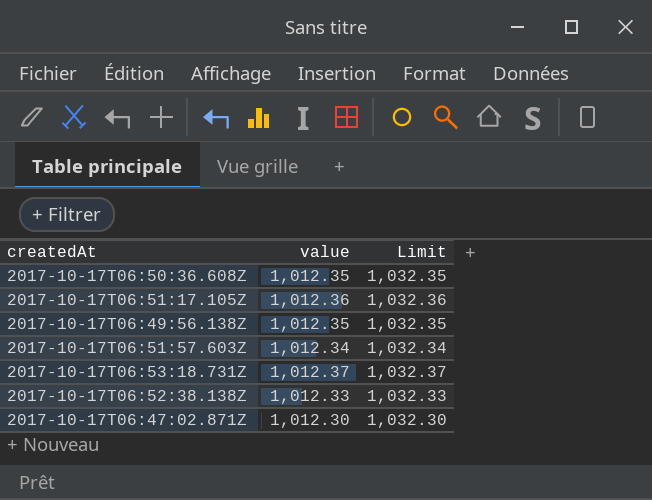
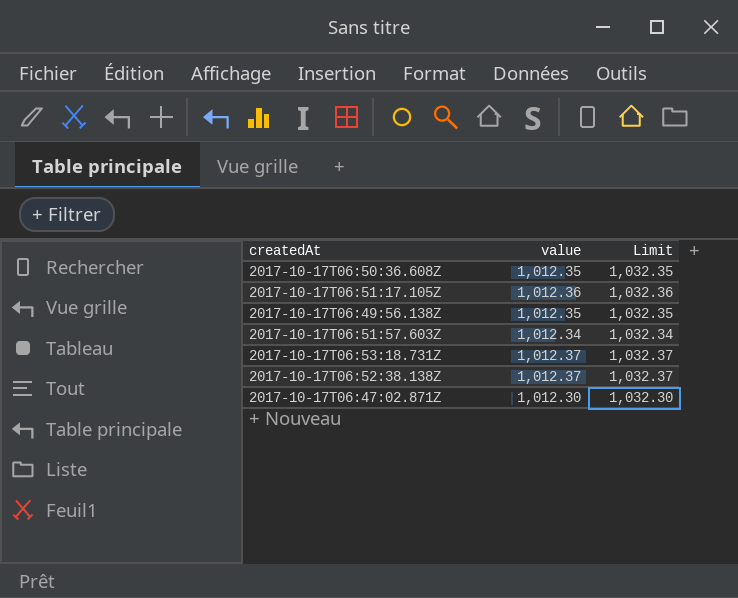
2017-10-17T06:52:38.138Z | value: 1,012.33 -> 1,012.37
2017-10-17T06:52:38.138Z | Limit: 1,032.33 -> 1,032.37

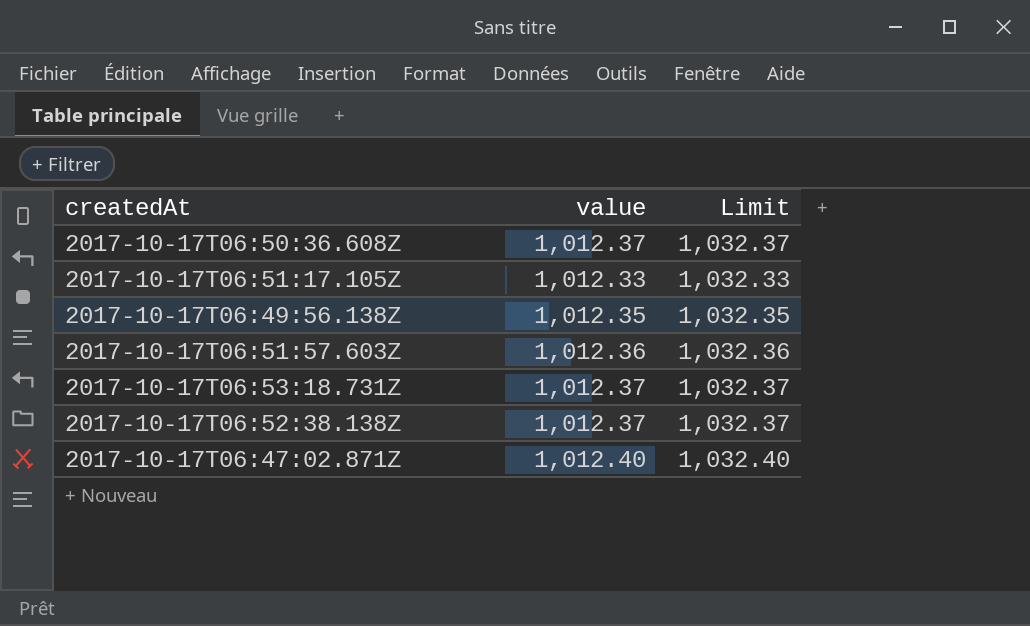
2017-10-17T06:50:36.608Z | value: 1,012.35 -> 1,012.37
2017-10-17T06:50:36.608Z | Limit: 1,032.35 -> 1,032.37
2017-10-17T06:51:17.105Z | value: 1,012.36 -> 1,012.33
2017-10-17T06:51:17.105Z | Limit: 1,032.36 -> 1,032.33
2017-10-17T06:51:57.603Z | value: 1,012.34 -> 1,012.36
2017-10-17T06:51:57.603Z | Limit: 1,032.34 -> 1,032.36
2017-10-17T06:47:02.871Z | value: 1,012.30 -> 1,012.40
2017-10-17T06:47:02.871Z | Limit: 1,032.30 -> 1,032.40

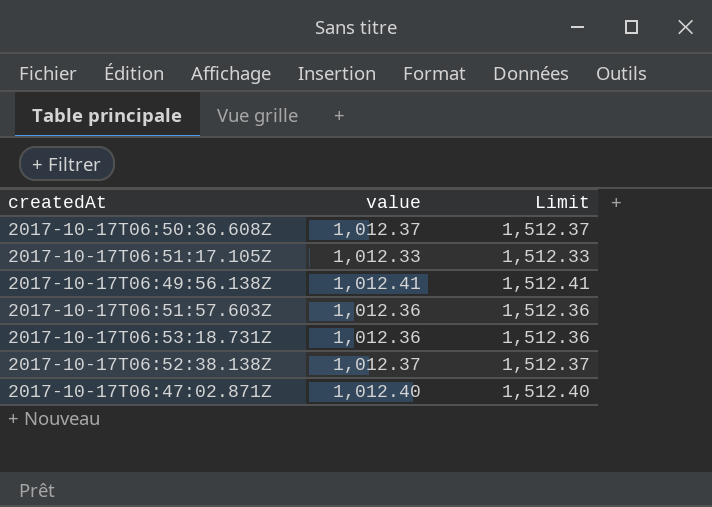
column Limit | formula: [value] + 20 -> [value] + 500
2017-10-17T06:49:56.138Z | value: 1,012.35 -> 1,012.41
2017-10-17T06:53:18.731Z | value: 1,012.37 -> 1,012.36

